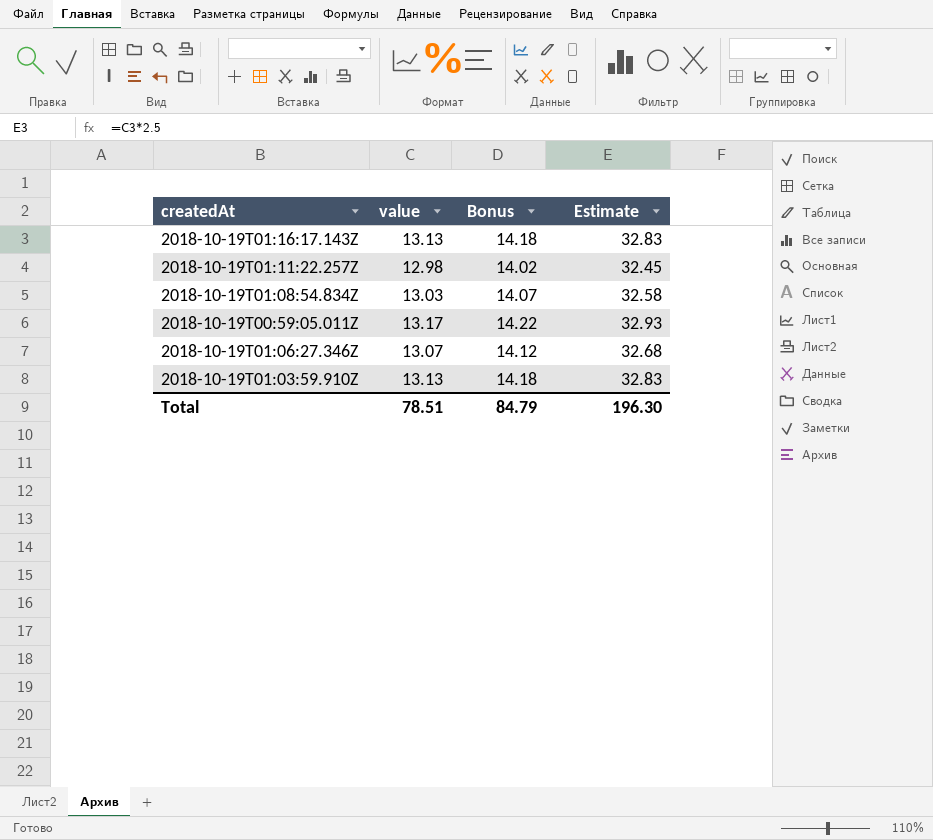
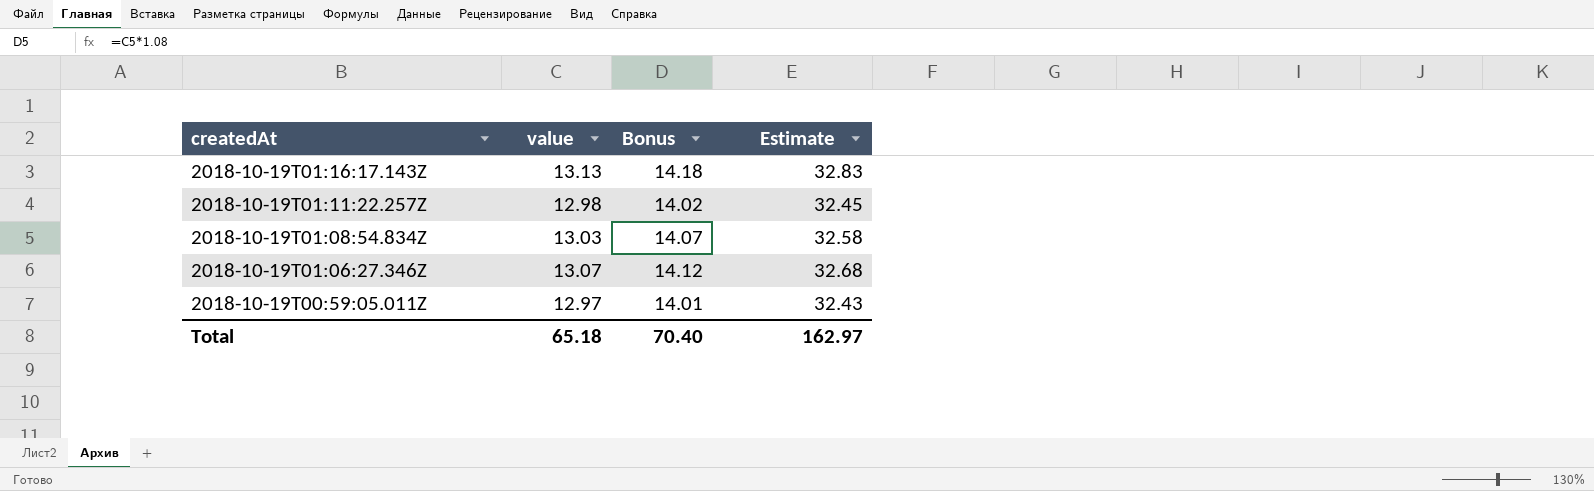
row order: none -> createdAt descending
row 2018-10-19T01:03:59.910Z: 13.13 | 14.18 | 32.83 -> none
2018-10-19T00:59:05.011Z | value: 13.17 -> 12.97
2018-10-19T00:59:05.011Z | Bonus: 14.22 -> 14.01
2018-10-19T00:59:05.011Z | Estimate: 32.93 -> 32.43
Total | value: 78.51 -> 65.18
Total | Bonus: 84.79 -> 70.40
Total | Estimate: 196.30 -> 162.97

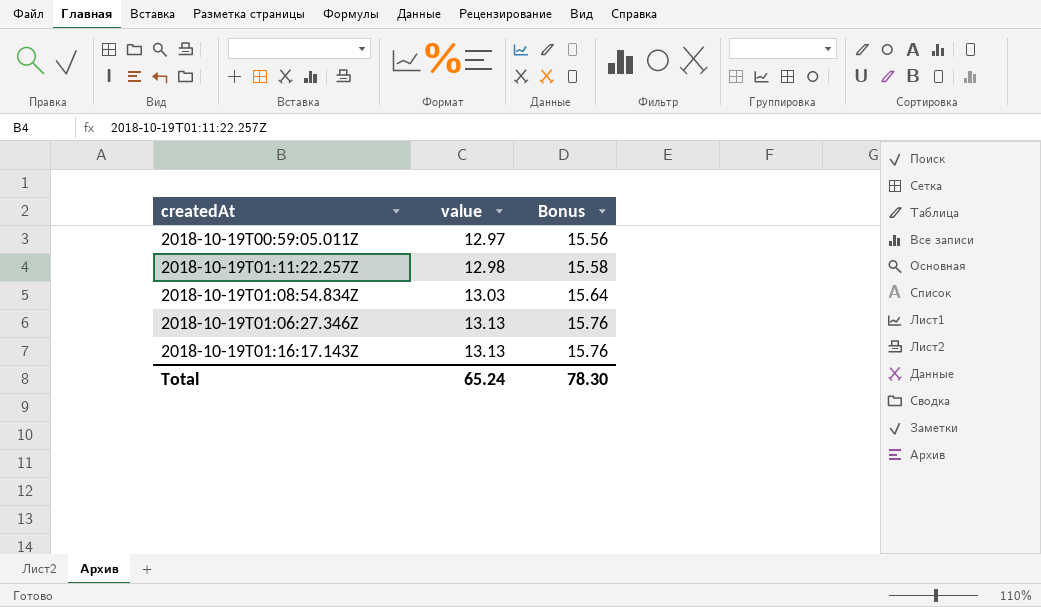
row order: createdAt descending -> value ascending
column Estimate | formula: [value] * 2.5 -> none
column Bonus | formula: [value] * 1.08 -> [value] * 1.2
2018-10-19T01:06:27.346Z | value: 13.07 -> 13.13
Total | value: 65.18 -> 65.24
Total | Bonus: 70.40 -> 78.30

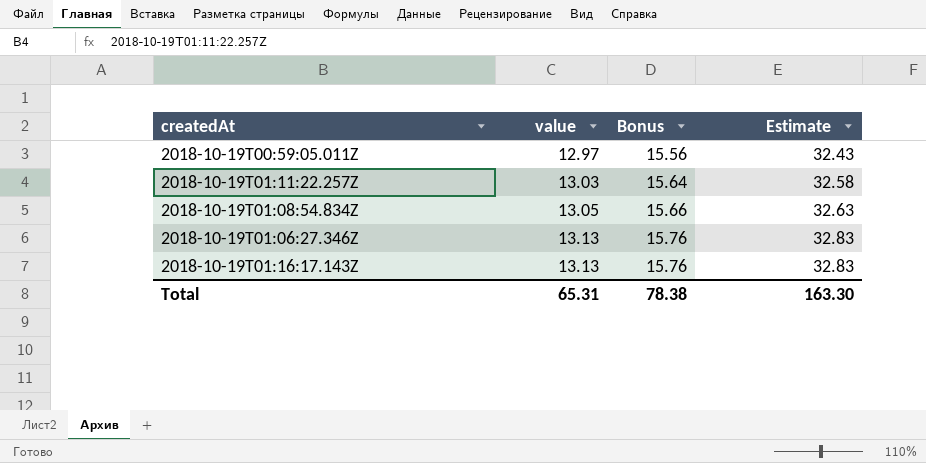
column Estimate | formula: none -> [value] * 2.5
2018-10-19T01:11:22.257Z | value: 12.98 -> 13.03
2018-10-19T01:11:22.257Z | Bonus: 15.58 -> 15.64
2018-10-19T01:08:54.834Z | value: 13.03 -> 13.05
2018-10-19T01:08:54.834Z | Bonus: 15.64 -> 15.66
Total | value: 65.24 -> 65.31
Total | Bonus: 78.30 -> 78.38

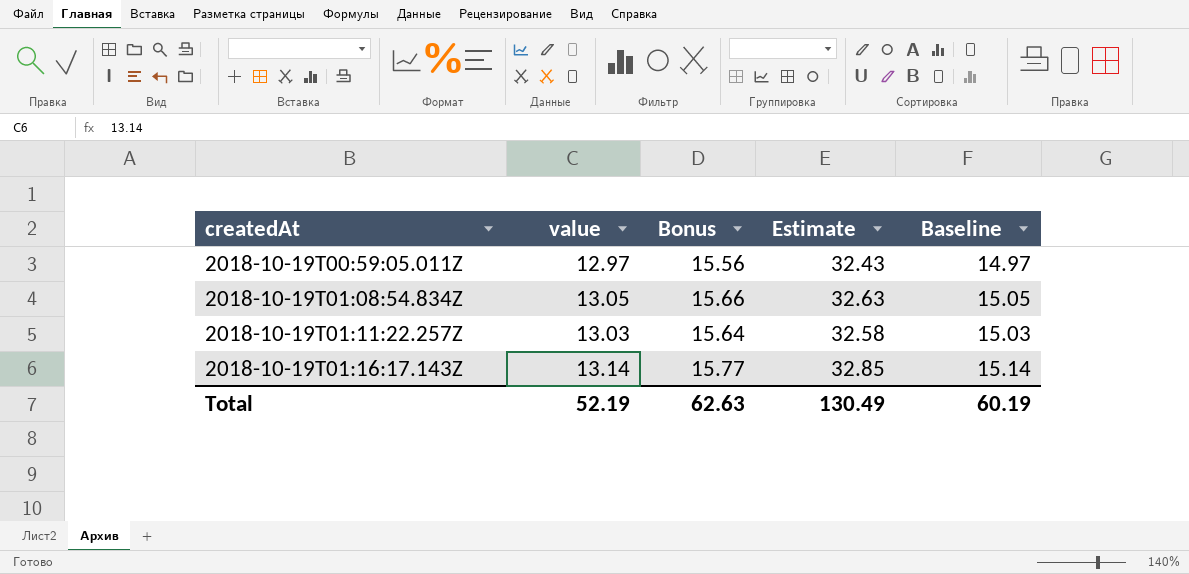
row order: value ascending -> createdAt ascending
column Baseline | formula: none -> [value] + 2
row 2018-10-19T01:06:27.346Z: 13.13 | 15.76 | 32.83 -> none
2018-10-19T01:16:17.143Z | value: 13.13 -> 13.14
2018-10-19T01:16:17.143Z | Bonus: 15.76 -> 15.77
2018-10-19T01:16:17.143Z | Estimate: 32.83 -> 32.85
Total | value: 65.31 -> 52.19
Total | Bonus: 78.38 -> 62.63
Total | Estimate: 163.30 -> 130.49

